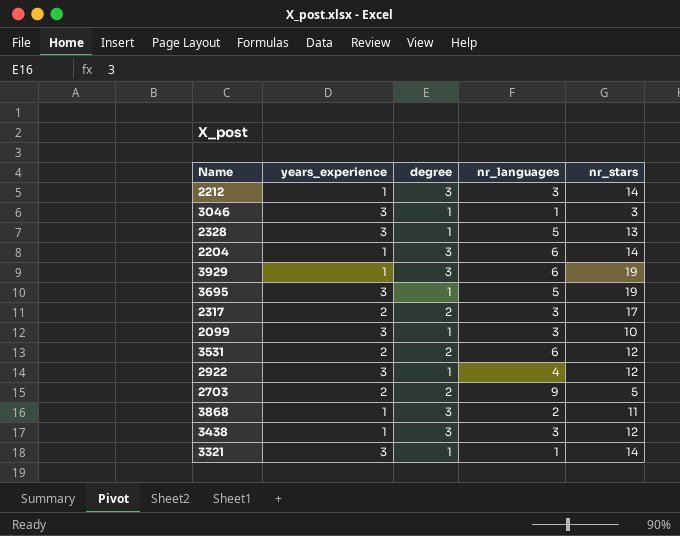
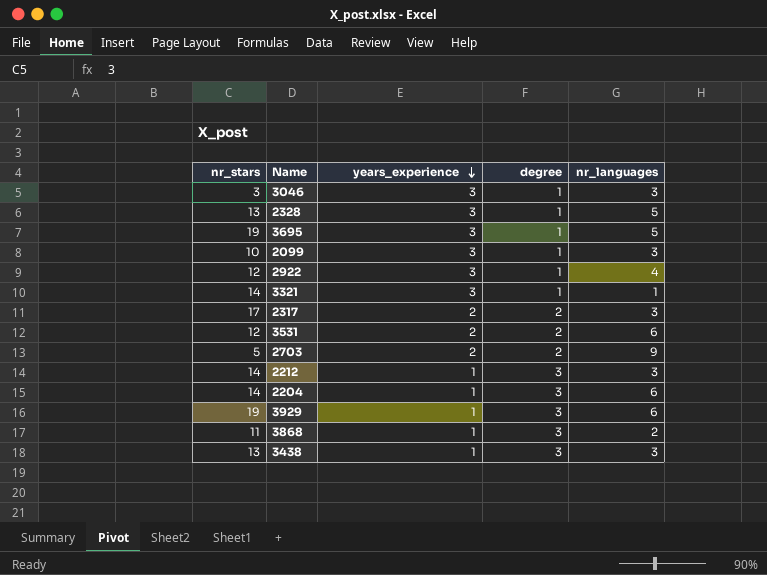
row order: none -> years_experience descending
column nr_stars | position: 5 -> 1
3046 | nr_languages: 1 -> 3
3438 | nr_stars: 12 -> 13

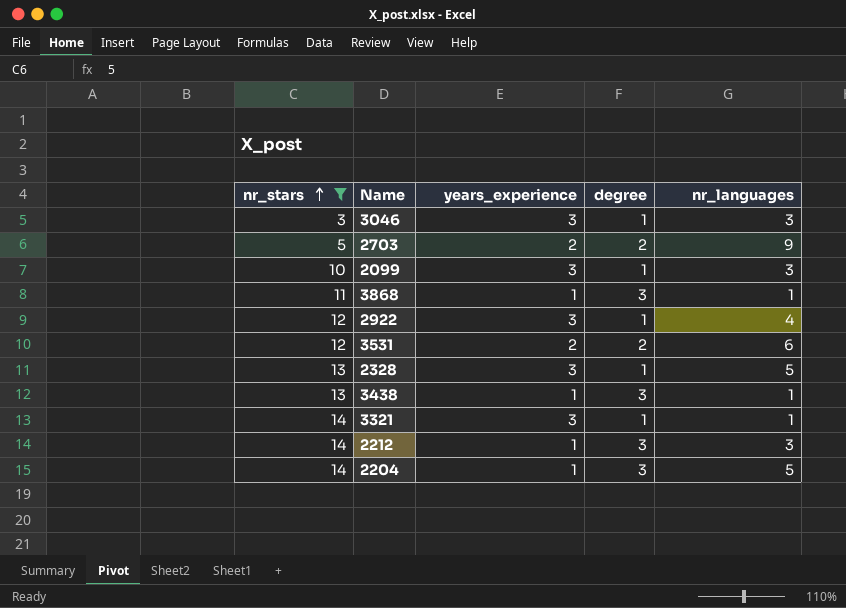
filter: none -> nr_stars <= 14
row order: years_experience descending -> nr_stars ascending
3868 | nr_languages: 2 -> 1
3438 | nr_languages: 3 -> 1
2204 | nr_languages: 6 -> 5

